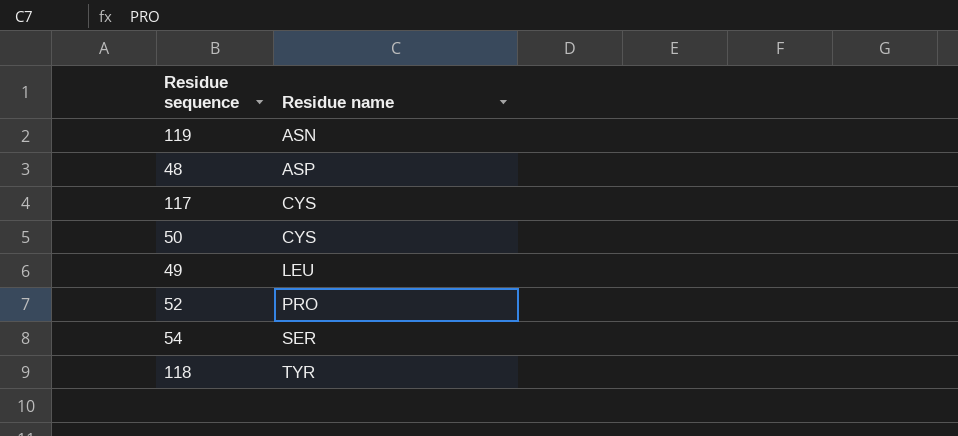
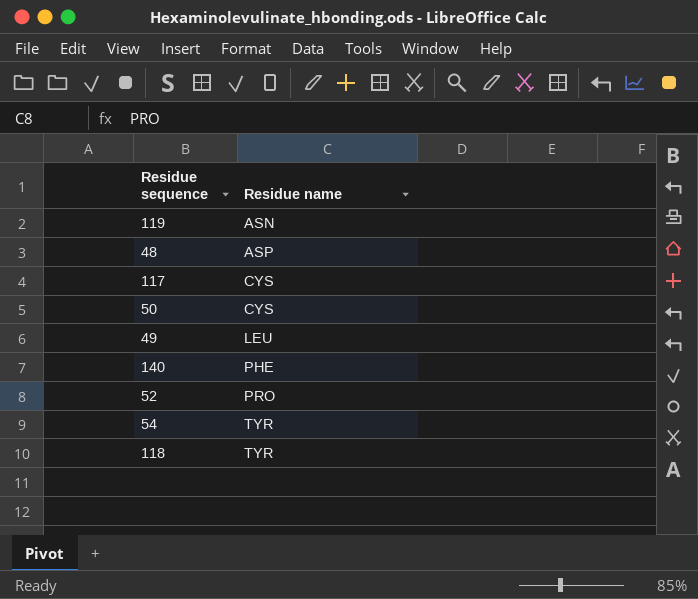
row 140: none -> PHE
54 | Residue name: SER -> TYR

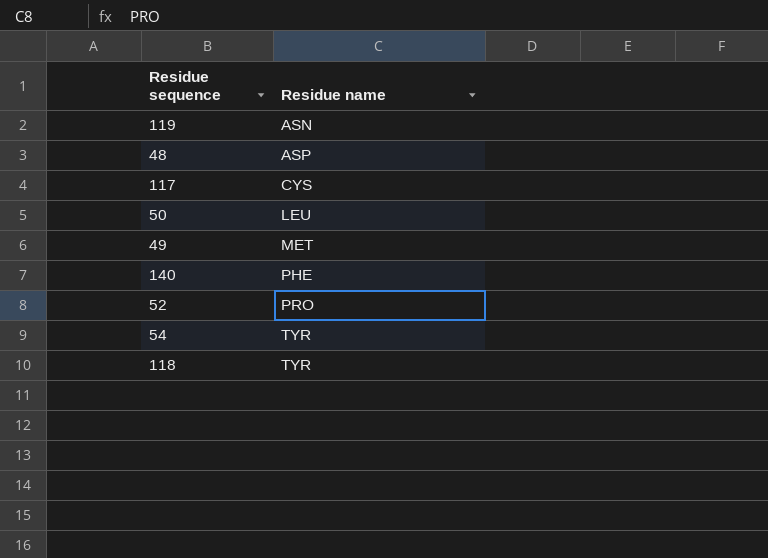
50 | Residue name: CYS -> LEU
49 | Residue name: LEU -> MET

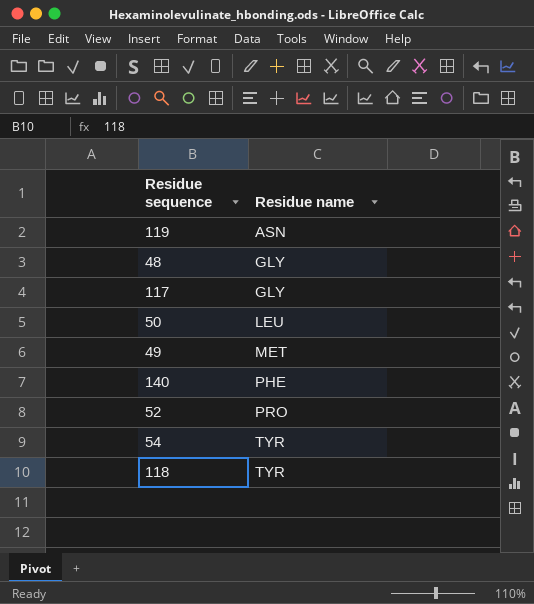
48 | Residue name: ASP -> GLY
117 | Residue name: CYS -> GLY

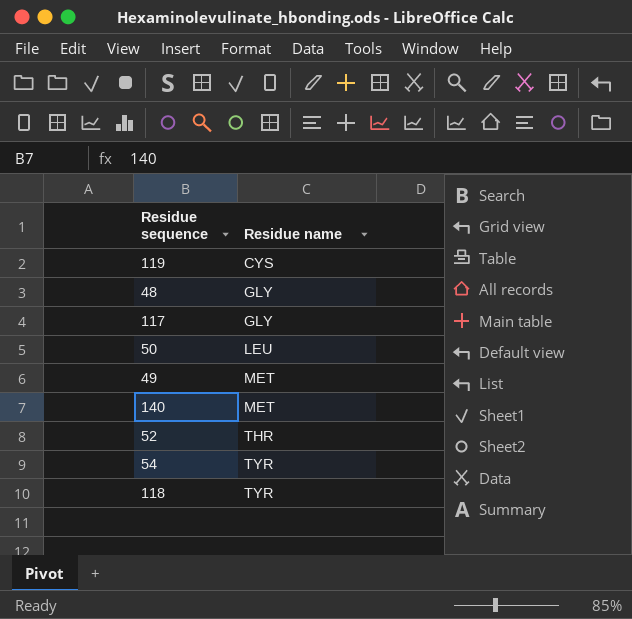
119 | Residue name: ASN -> CYS
140 | Residue name: PHE -> MET
52 | Residue name: PRO -> THR

